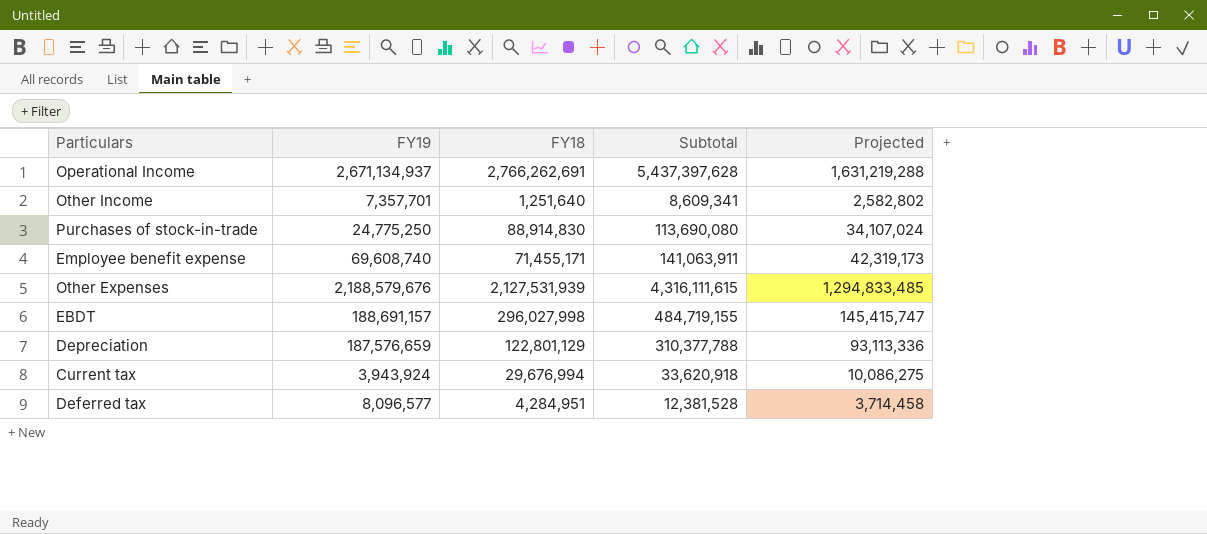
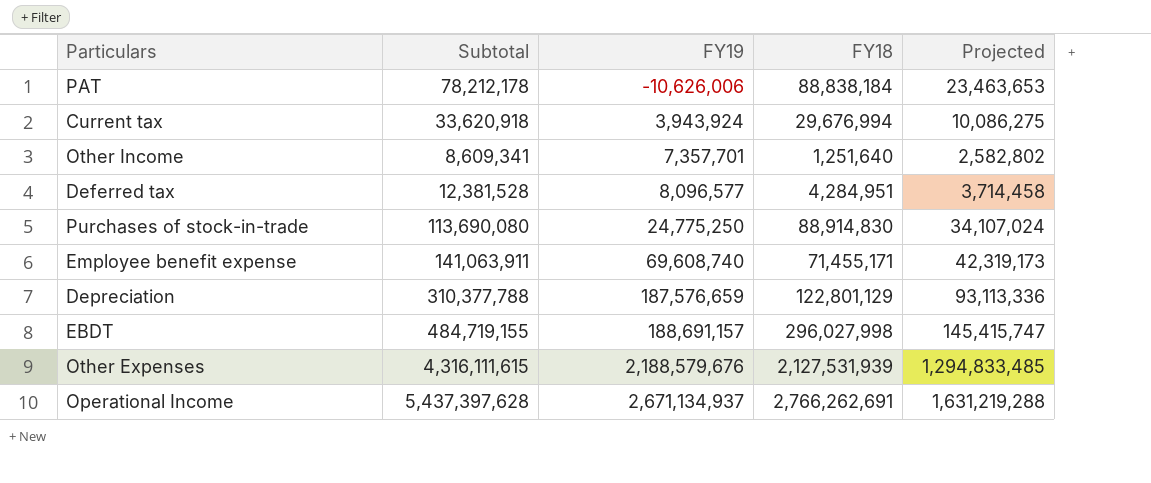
row order: none -> FY19 ascending
column Subtotal | position: 4 -> 2
row PAT: none -> 78,212,178 | -10,626,006 | 88,838,184 | 23,463,653

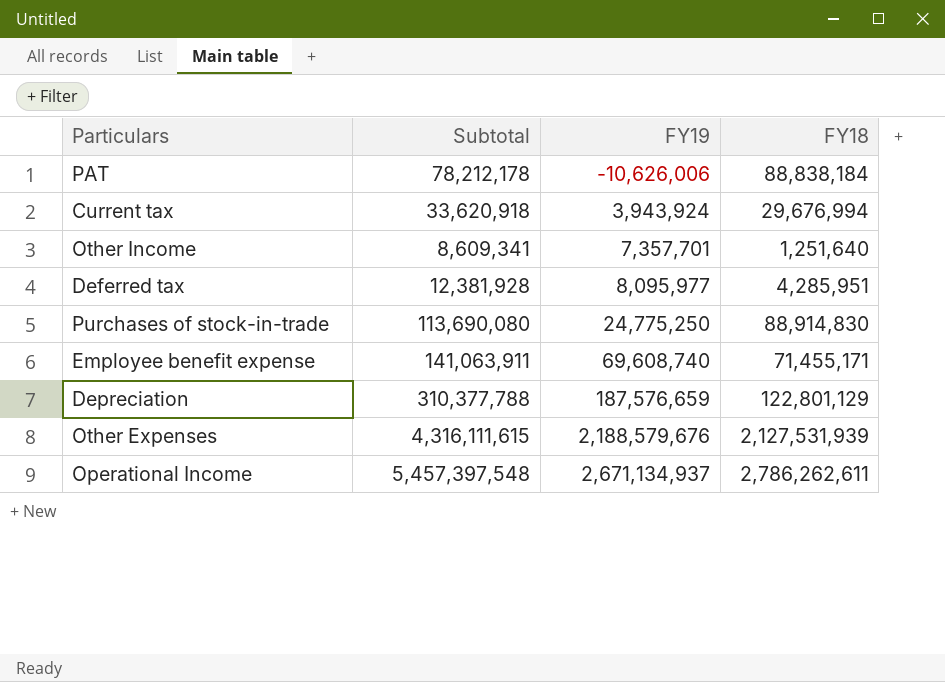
column Projected | formula: [Subtotal] * 0.3 -> none
row EBDT: 484,719,155 | 188,691,157 | 296,027,998 | 145,415,747 -> none
Deferred tax | Subtotal: 12,381,528 -> 12,381,928
Deferred tax | FY19: 8,096,577 -> 8,095,977
Deferred tax | FY18: 4,284,951 -> 4,285,951
Operational Income | Subtotal: 5,437,397,628 -> 5,457,397,548
Operational Income | FY18: 2,766,262,691 -> 2,786,262,611

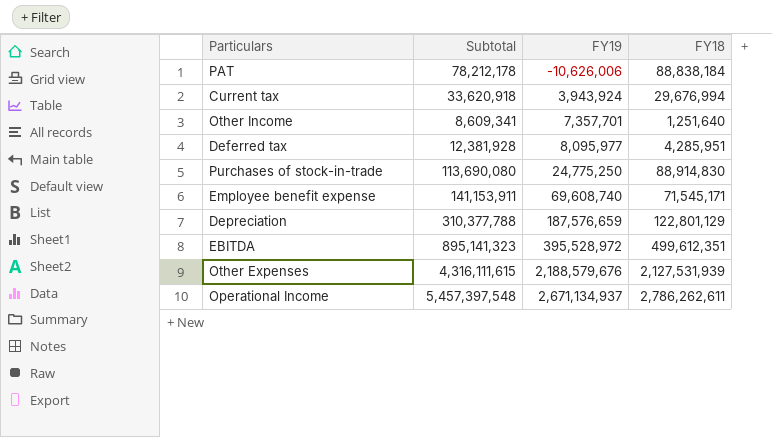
Employee benefit expense | Subtotal: 141,063,911 -> 141,153,911
Employee benefit expense | FY18: 71,455,171 -> 71,545,171
row EBITDA: none -> 895,141,323 | 395,528,972 | 499,612,351

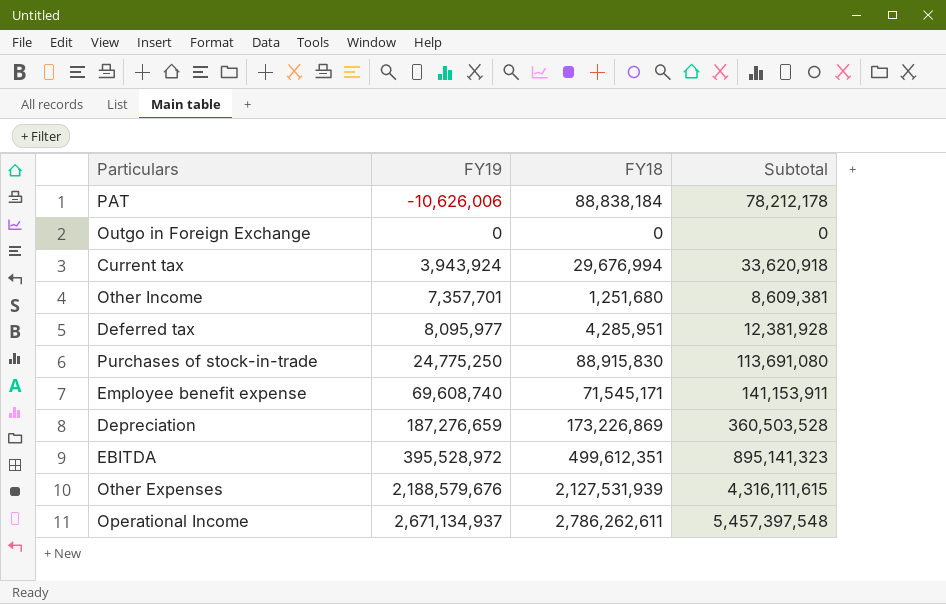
column Subtotal | position: 2 -> 4
row Outgo in Foreign Exchange: none -> 0 | 0 | 0
Other Income | FY18: 1,251,640 -> 1,251,680
Other Income | Subtotal: 8,609,341 -> 8,609,381
Purchases of stock-in-trade | FY18: 88,914,830 -> 88,915,830
Purchases of stock-in-trade | Subtotal: 113,690,080 -> 113,691,080
Depreciation | FY19: 187,576,659 -> 187,276,659
Depreciation | FY18: 122,801,129 -> 173,226,869
Depreciation | Subtotal: 310,377,788 -> 360,503,528

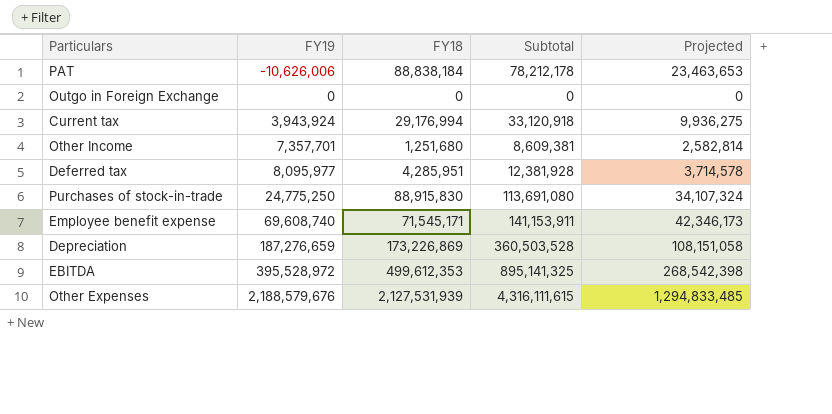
column Projected | formula: none -> [Subtotal] * 0.3
row Operational Income: 2,671,134,937 | 2,786,262,611 | 5,457,397,548 -> none
Current tax | FY18: 29,676,994 -> 29,176,994
Current tax | Subtotal: 33,620,918 -> 33,120,918
EBITDA | FY18: 499,612,351 -> 499,612,353
EBITDA | Subtotal: 895,141,323 -> 895,141,325

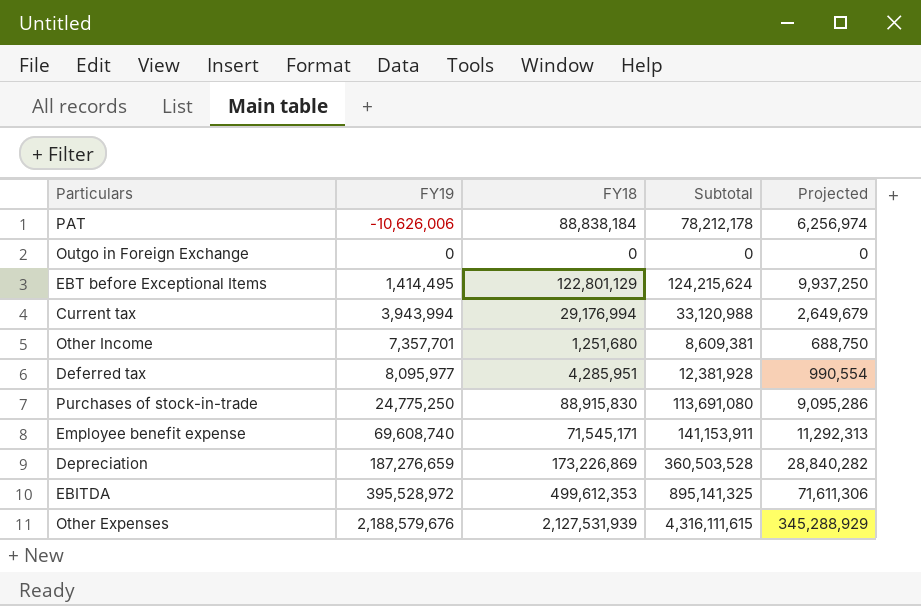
column Projected | formula: [Subtotal] * 0.3 -> [Subtotal] * 0.08
row EBT before Exceptional Items: none -> 1,414,495 | 122,801,129 | 124,215,624 | 9,937,250
Current tax | FY19: 3,943,924 -> 3,943,994
Current tax | Subtotal: 33,120,918 -> 33,120,988

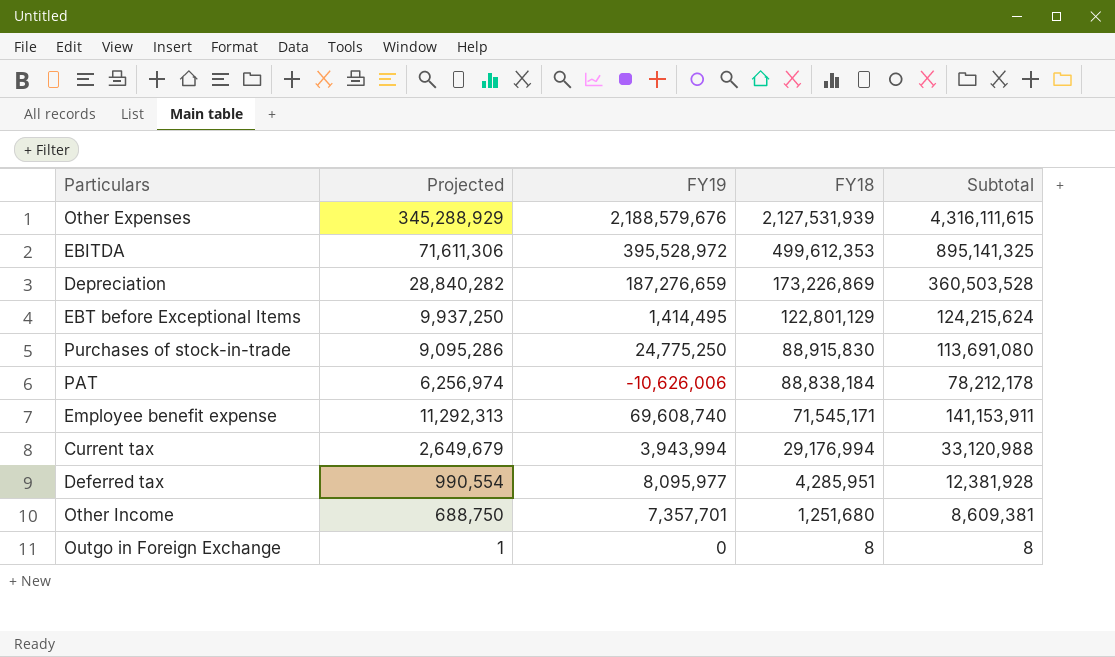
row order: FY19 ascending -> FY18 descending
column Projected | position: 5 -> 2
Outgo in Foreign Exchange | Projected: 0 -> 1
Outgo in Foreign Exchange | FY18: 0 -> 8
Outgo in Foreign Exchange | Subtotal: 0 -> 8

